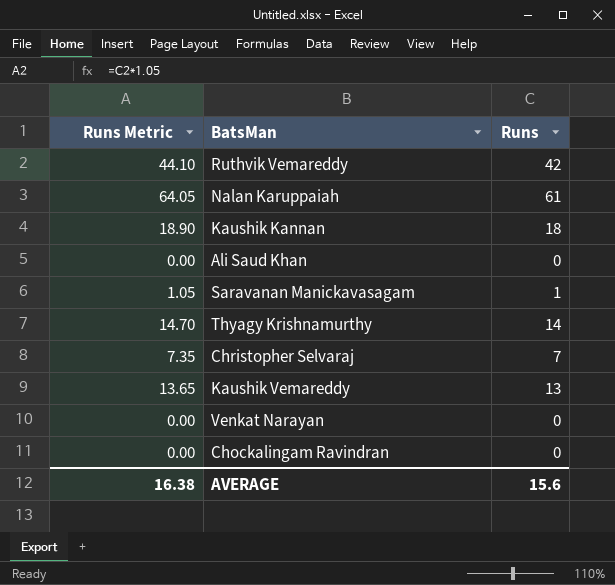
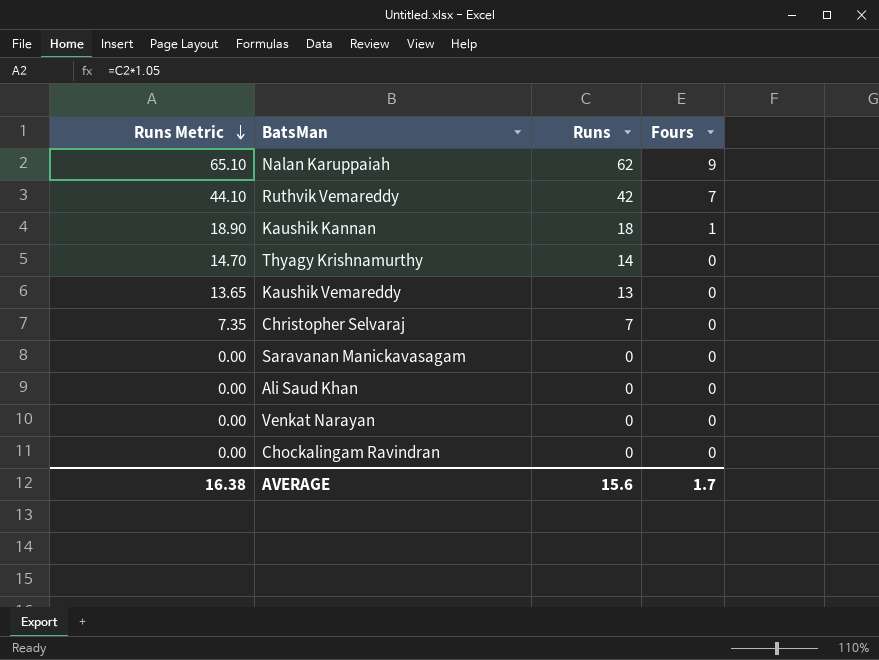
row order: none -> Runs Metric descending
column Fours | position: none -> 4
Nalan Karuppaiah | Runs Metric: 64.05 -> 65.10
Nalan Karuppaiah | Runs: 61 -> 62
Saravanan Manickavasagam | Runs Metric: 1.05 -> 0.00
Saravanan Manickavasagam | Runs: 1 -> 0

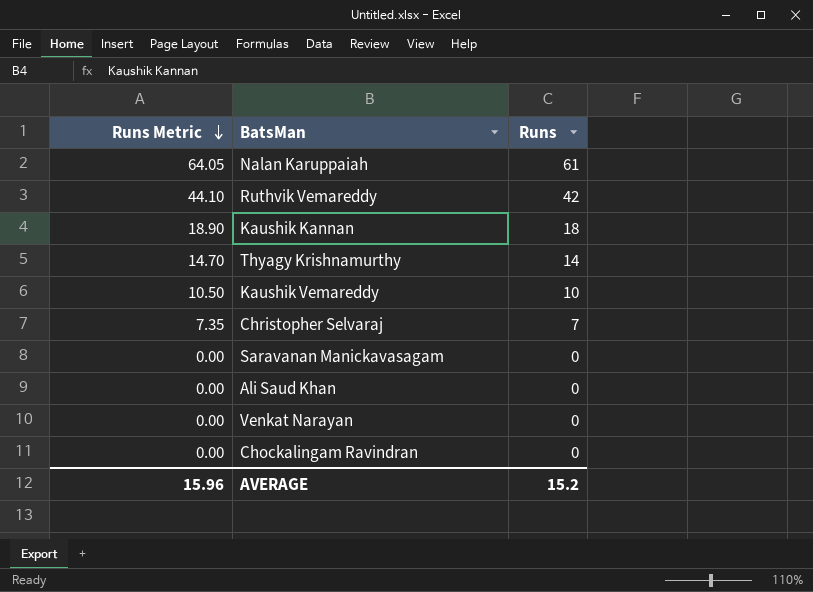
column Fours | position: 4 -> none
Nalan Karuppaiah | Runs Metric: 65.10 -> 64.05
Nalan Karuppaiah | Runs: 62 -> 61
Kaushik Vemareddy | Runs Metric: 13.65 -> 10.50
Kaushik Vemareddy | Runs: 13 -> 10
AVERAGE | Runs Metric: 16.38 -> 15.96
AVERAGE | Runs: 15.6 -> 15.2

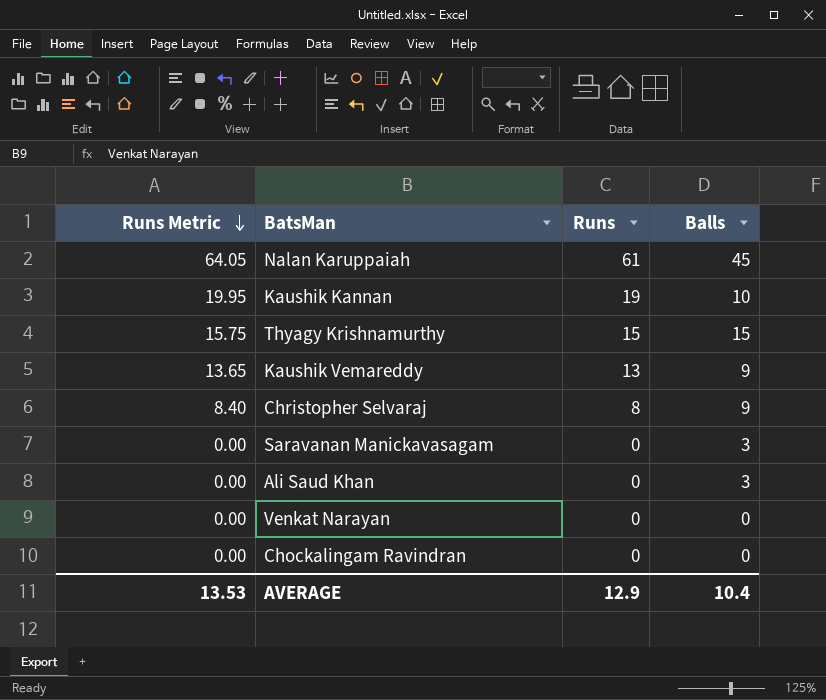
column Balls | position: none -> 4
row Ruthvik Vemareddy: 44.10 | 42 -> none
Kaushik Kannan | Runs Metric: 18.90 -> 19.95
Kaushik Kannan | Runs: 18 -> 19
Thyagy Krishnamurthy | Runs Metric: 14.70 -> 15.75
Thyagy Krishnamurthy | Runs: 14 -> 15
Kaushik Vemareddy | Runs Metric: 10.50 -> 13.65
Kaushik Vemareddy | Runs: 10 -> 13
Christopher Selvaraj | Runs Metric: 7.35 -> 8.40
Christopher Selvaraj | Runs: 7 -> 8
AVERAGE | Runs Metric: 15.96 -> 13.53
AVERAGE | Runs: 15.2 -> 12.9

